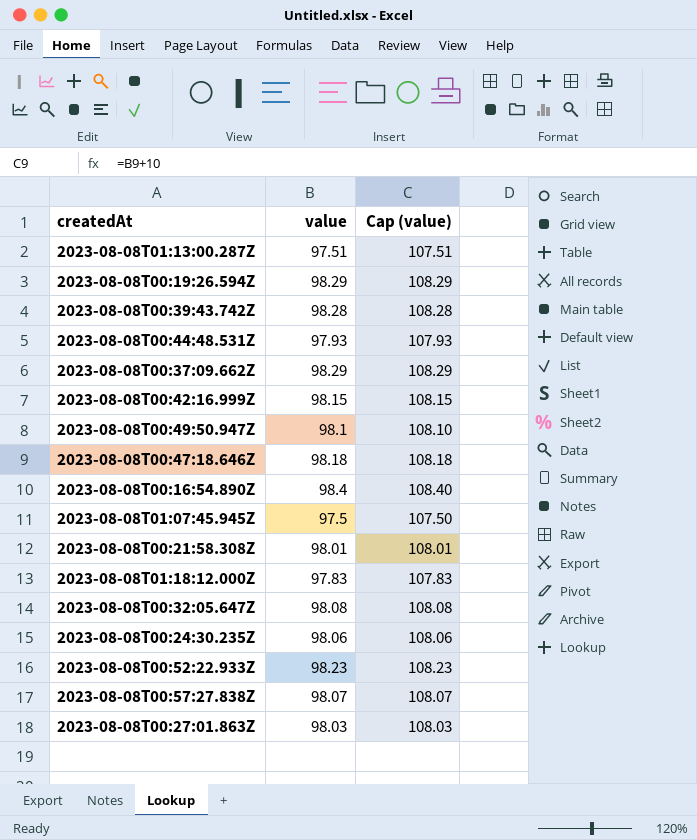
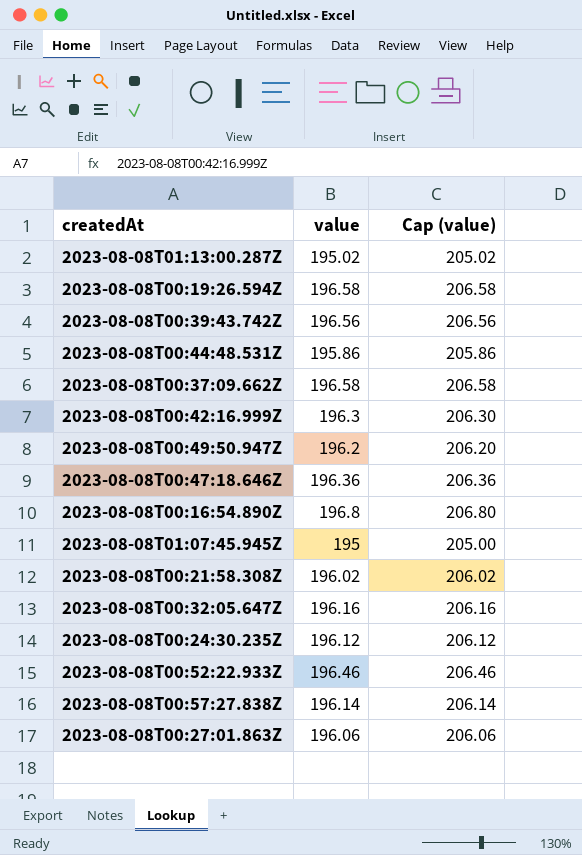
row 2023-08-08T01:18:12.000Z: 97.83 | 107.83 -> none
2023-08-08T01:13:00.287Z | value: 97.51 -> 195.02
2023-08-08T01:13:00.287Z | Cap (value): 107.51 -> 205.02
2023-08-08T00:19:26.594Z | value: 98.29 -> 196.58
2023-08-08T00:19:26.594Z | Cap (value): 108.29 -> 206.58
2023-08-08T00:39:43.742Z | value: 98.28 -> 196.56
2023-08-08T00:39:43.742Z | Cap (value): 108.28 -> 206.56
2023-08-08T00:44:48.531Z | value: 97.93 -> 195.86
2023-08-08T00:44:48.531Z | Cap (value): 107.93 -> 205.86
2023-08-08T00:37:09.662Z | value: 98.29 -> 196.58
2023-08-08T00:37:09.662Z | Cap (value): 108.29 -> 206.58
2023-08-08T00:42:16.999Z | value: 98.15 -> 196.3
2023-08-08T00:42:16.999Z | Cap (value): 108.15 -> 206.30
2023-08-08T00:49:50.947Z | value: 98.1 -> 196.2
2023-08-08T00:49:50.947Z | Cap (value): 108.10 -> 206.20
2023-08-08T00:47:18.646Z | value: 98.18 -> 196.36
2023-08-08T00:47:18.646Z | Cap (value): 108.18 -> 206.36
2023-08-08T00:16:54.890Z | value: 98.4 -> 196.8
2023-08-08T00:16:54.890Z | Cap (value): 108.40 -> 206.80
2023-08-08T01:07:45.945Z | value: 97.5 -> 195
2023-08-08T01:07:45.945Z | Cap (value): 107.50 -> 205.00
2023-08-08T00:21:58.308Z | value: 98.01 -> 196.02
2023-08-08T00:21:58.308Z | Cap (value): 108.01 -> 206.02
2023-08-08T00:32:05.647Z | value: 98.08 -> 196.16
2023-08-08T00:32:05.647Z | Cap (value): 108.08 -> 206.16
2023-08-08T00:24:30.235Z | value: 98.06 -> 196.12
2023-08-08T00:24:30.235Z | Cap (value): 108.06 -> 206.12
2023-08-08T00:52:22.933Z | value: 98.23 -> 196.46
2023-08-08T00:52:22.933Z | Cap (value): 108.23 -> 206.46
2023-08-08T00:57:27.838Z | value: 98.07 -> 196.14
2023-08-08T00:57:27.838Z | Cap (value): 108.07 -> 206.14
2023-08-08T00:27:01.863Z | value: 98.03 -> 196.06
2023-08-08T00:27:01.863Z | Cap (value): 108.03 -> 206.06

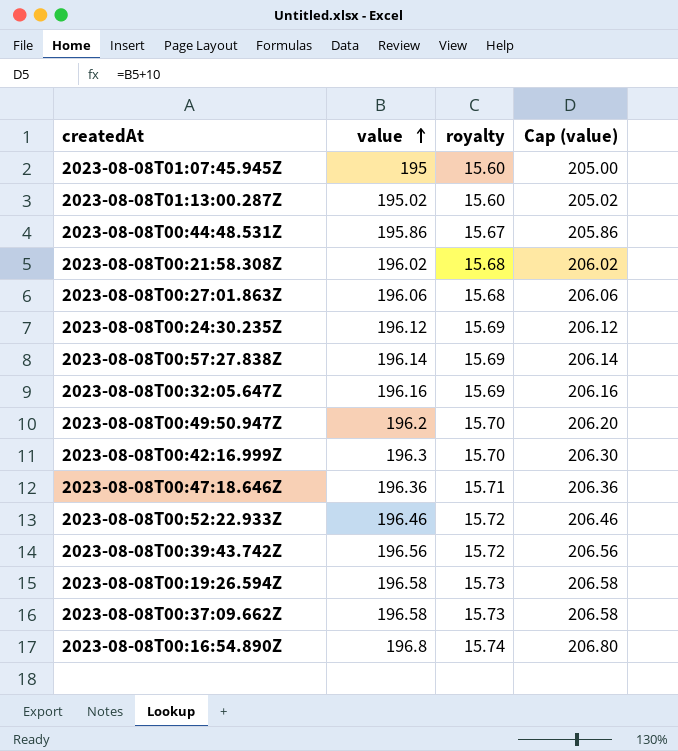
row order: none -> value ascending
column royalty | formula: none -> [value] * 0.08

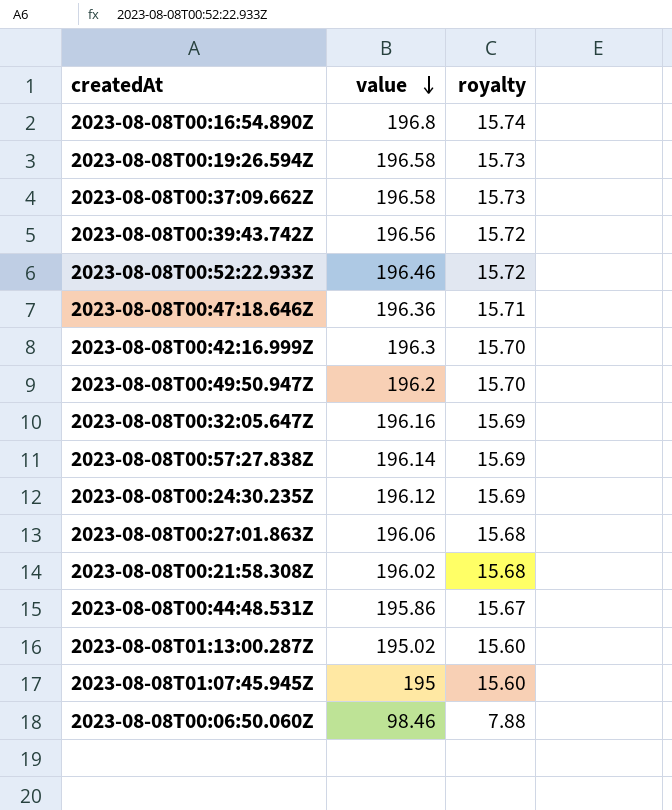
row order: value ascending -> value descending
column Cap (value) | formula: [value] + 10 -> none
row 2023-08-08T00:06:50.060Z: none -> 98.46 | 7.88

